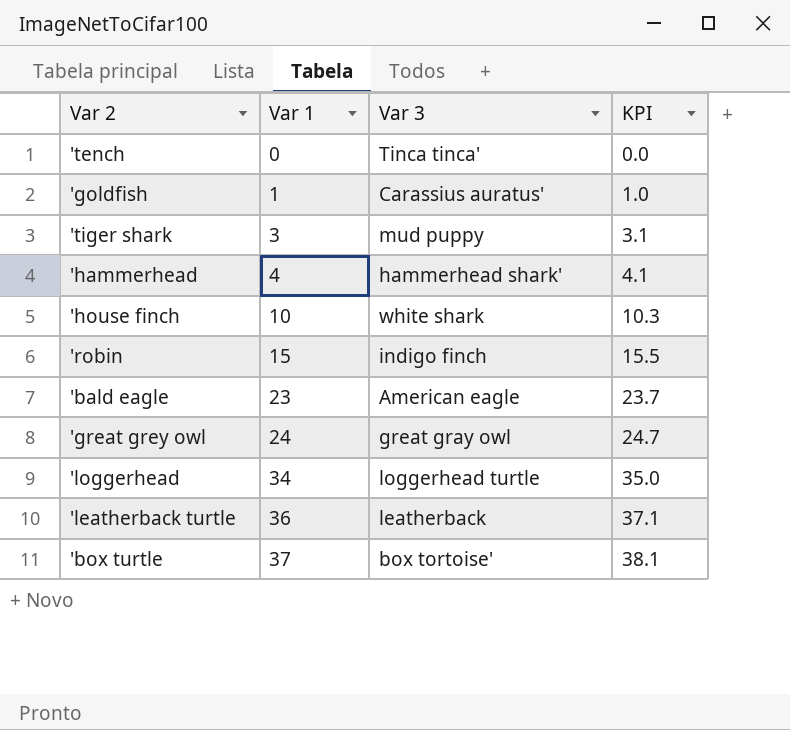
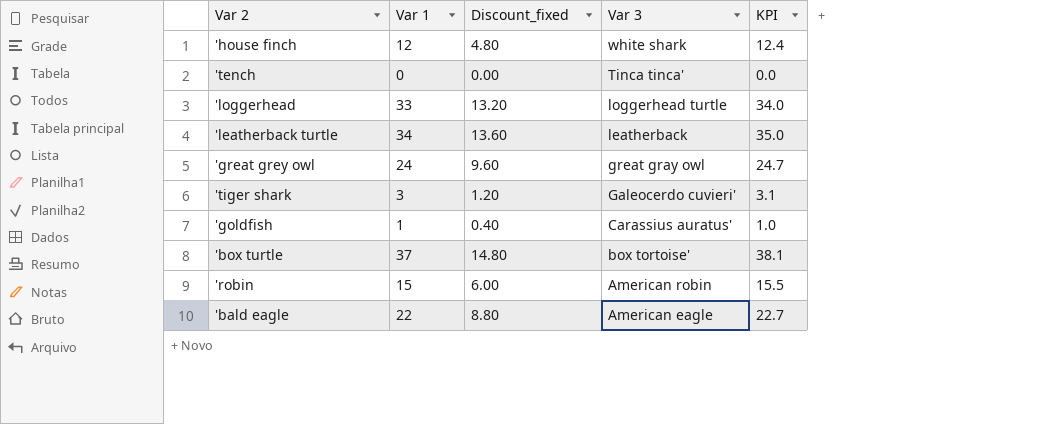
row order: Var 1 ascending -> Var 3 descending
column Discount_fixed | formula: none -> [Var 1] * 0.4
row 'hammerhead: 4 | hammerhead shark' | 4.1 -> none
'house finch | Var 1: 10 -> 12
'house finch | KPI: 10.3 -> 12.4
'loggerhead | Var 1: 34 -> 33
'loggerhead | KPI: 35.0 -> 34.0
'leatherback turtle | Var 1: 36 -> 34
'leatherback turtle | KPI: 37.1 -> 35.0
'tiger shark | Var 3: mud puppy -> Galeocerdo cuvieri'
'robin | Var 3: indigo finch -> American robin
'bald eagle | Var 1: 23 -> 22
'bald eagle | KPI: 23.7 -> 22.7

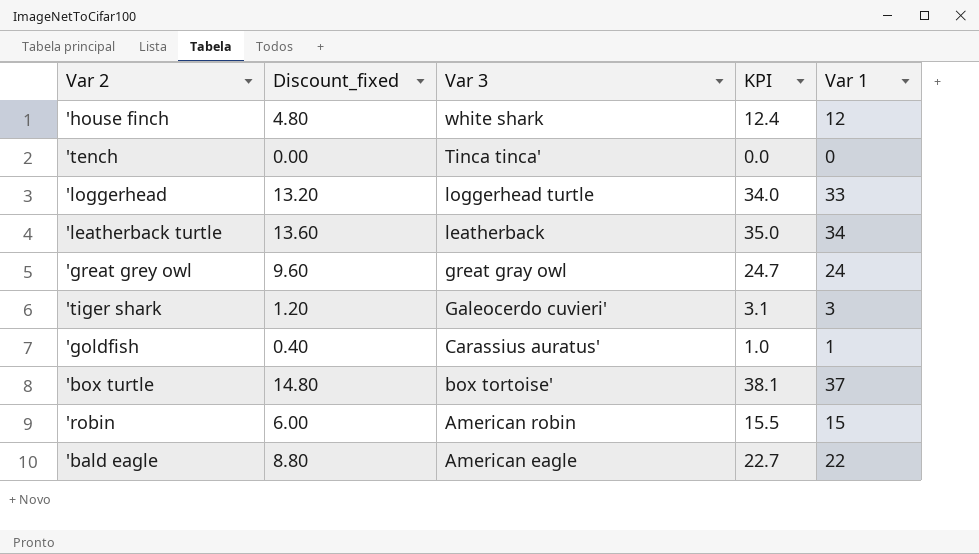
column Var 1 | position: 2 -> 5

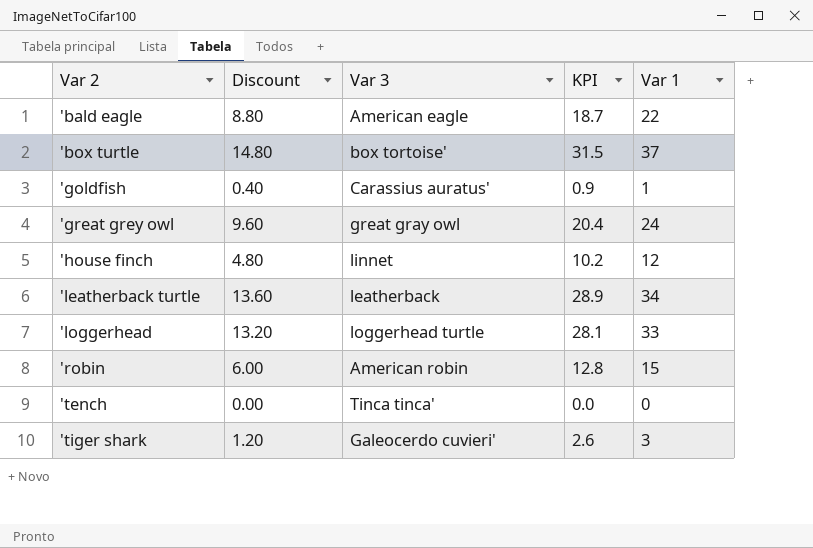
row order: Var 3 descending -> Var 2 ascending
column name: Discount_fixed -> Discount
column KPI | formula: [Var 1] * 1.03 -> [Var 1] * 0.85
'house finch | Var 3: white shark -> linnet

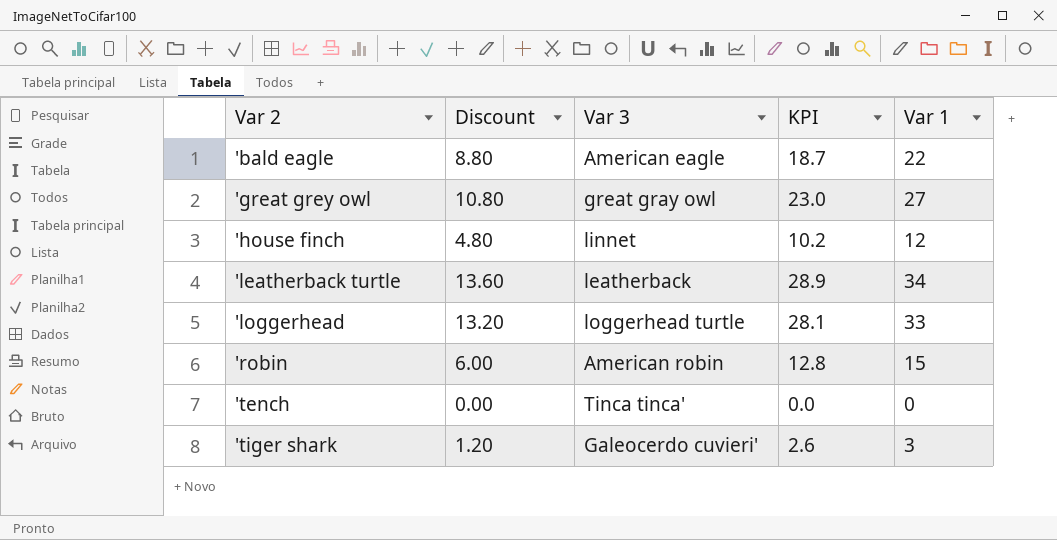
row 'box turtle: 14.80 | box tortoise' | 31.5 | 37 -> none
row 'goldfish: 0.40 | Carassius auratus' | 0.9 | 1 -> none
'great grey owl | Discount: 9.60 -> 10.80
'great grey owl | KPI: 20.4 -> 23.0
'great grey owl | Var 1: 24 -> 27

